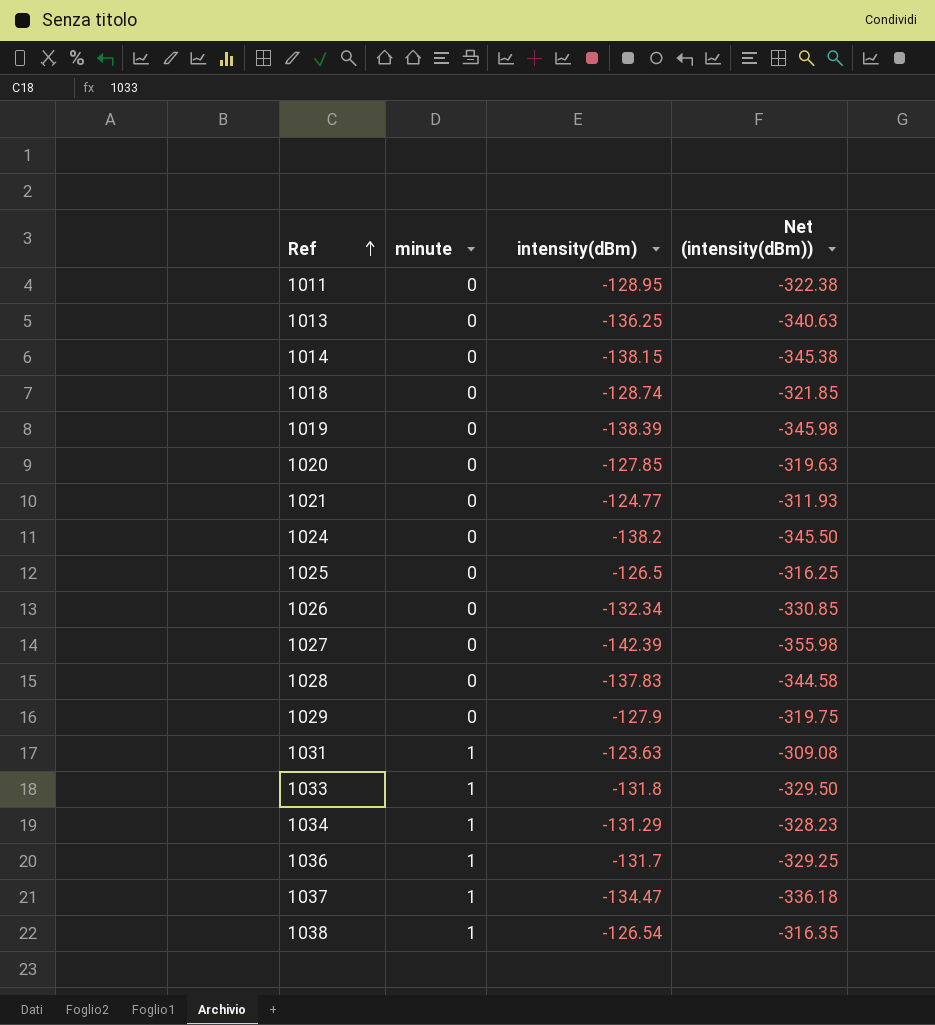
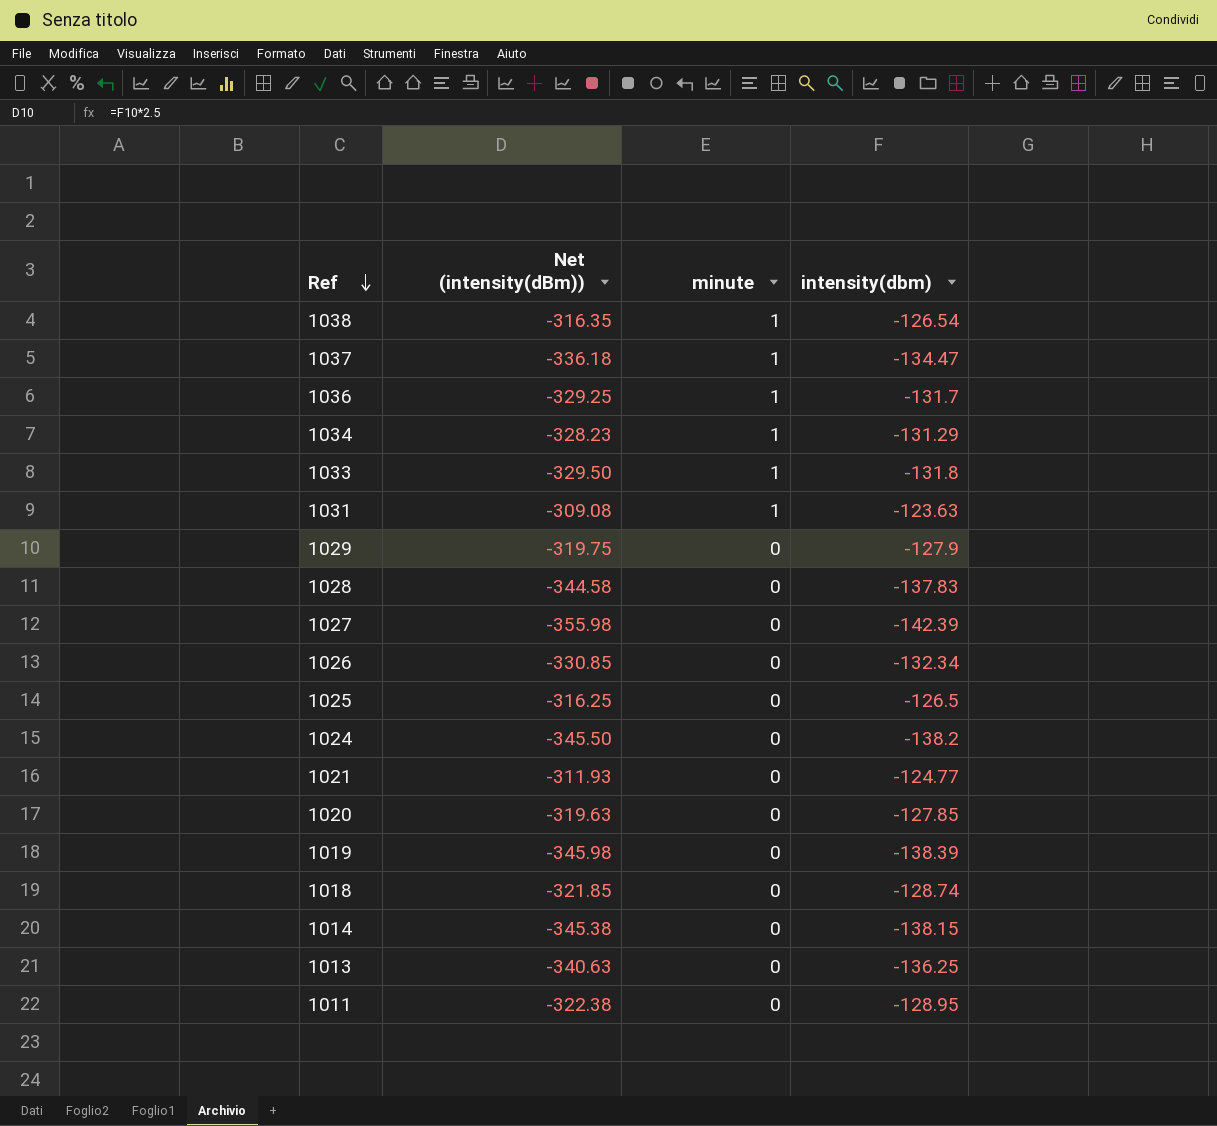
row order: Ref ascending -> Ref descending
column Net (intensity(dBm)) | position: 4 -> 2
column name: intensity(dBm) -> intensity(dbm)

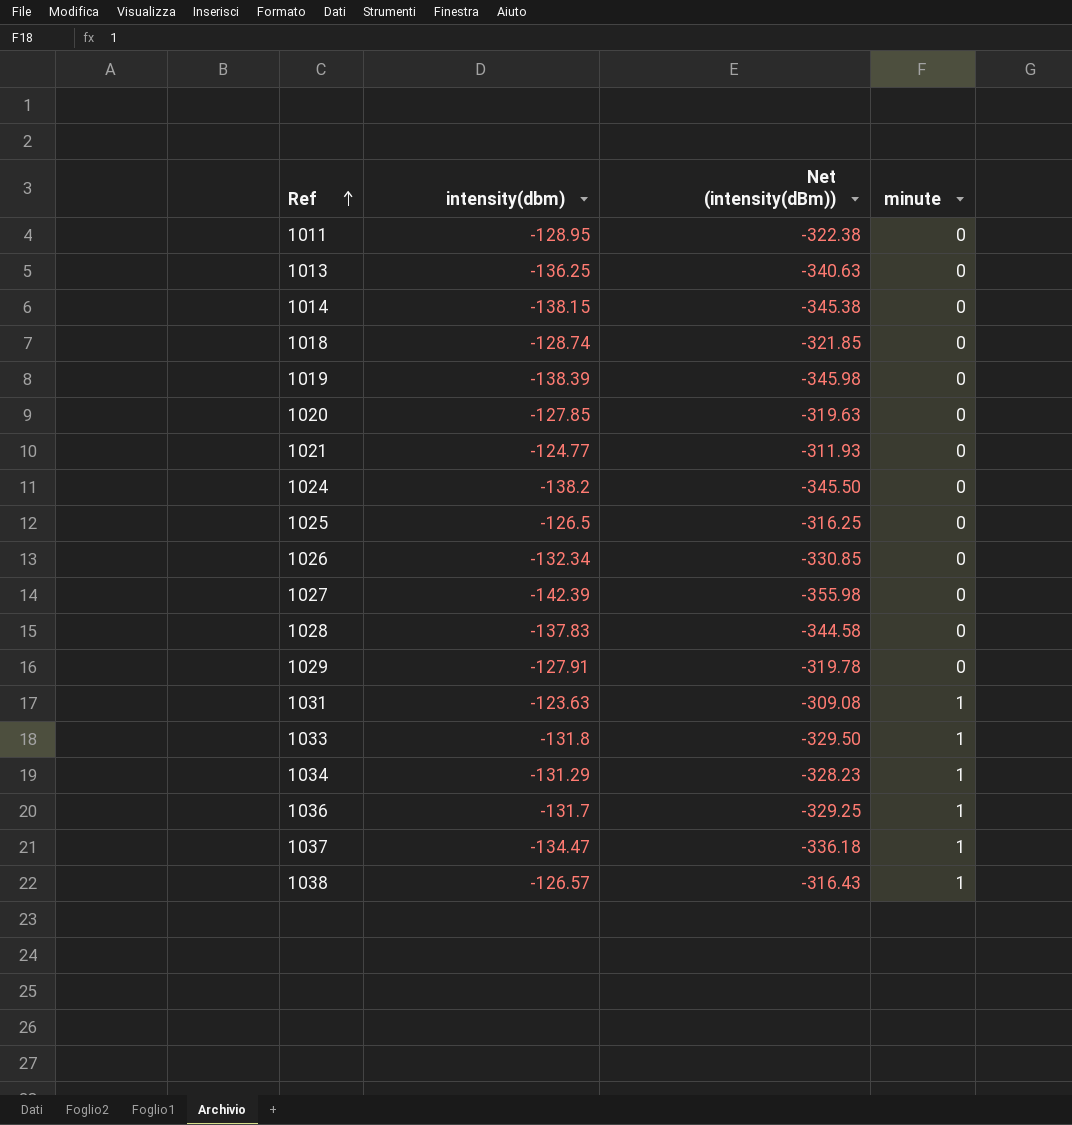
row order: Ref descending -> Ref ascending
column intensity(dbm) | position: 4 -> 2
1029 | intensity(dbm): -127.9 -> -127.91
1029 | Net (intensity(dBm)): -319.75 -> -319.78
1038 | intensity(dbm): -126.54 -> -126.57
1038 | Net (intensity(dBm)): -316.35 -> -316.43

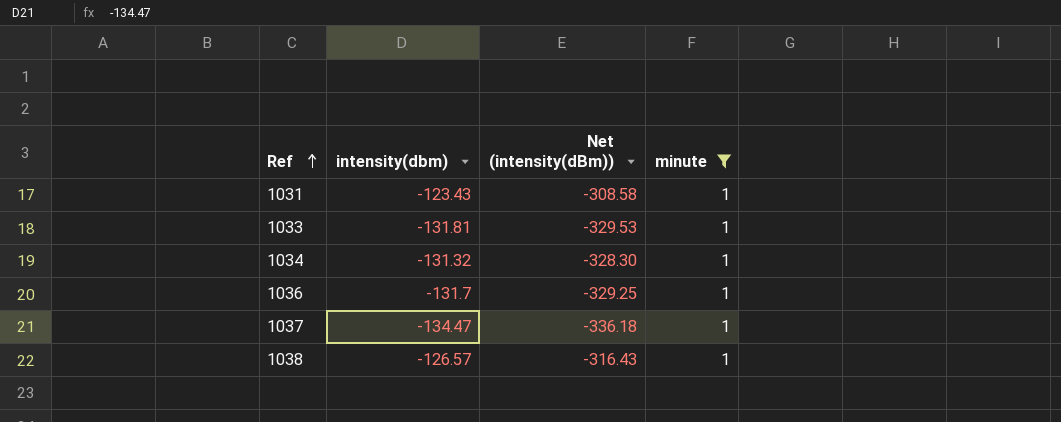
filter: none -> minute = 1
1031 | intensity(dbm): -123.63 -> -123.43
1031 | Net (intensity(dBm)): -309.08 -> -308.58
1033 | intensity(dbm): -131.8 -> -131.81
1033 | Net (intensity(dBm)): -329.50 -> -329.53
1034 | intensity(dbm): -131.29 -> -131.32
1034 | Net (intensity(dBm)): -328.23 -> -328.30

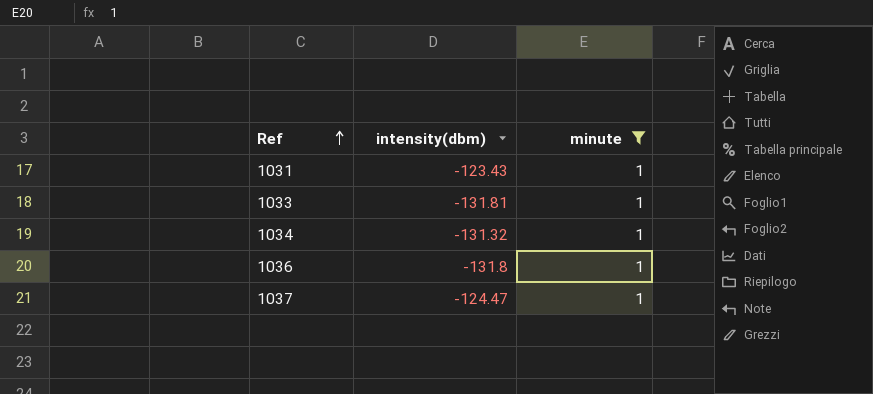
column Net (intensity(dBm)) | formula: [intensity(dbm)] * 2.5 -> none
row 1038: -126.57 | -316.43 | 1 -> none
1036 | intensity(dbm): -131.7 -> -131.8
1037 | intensity(dbm): -134.47 -> -124.47

